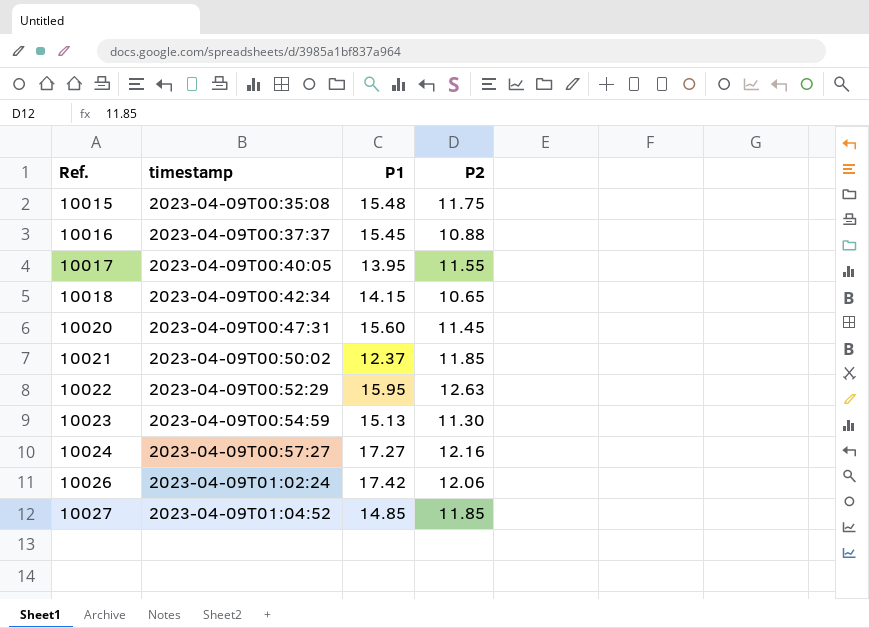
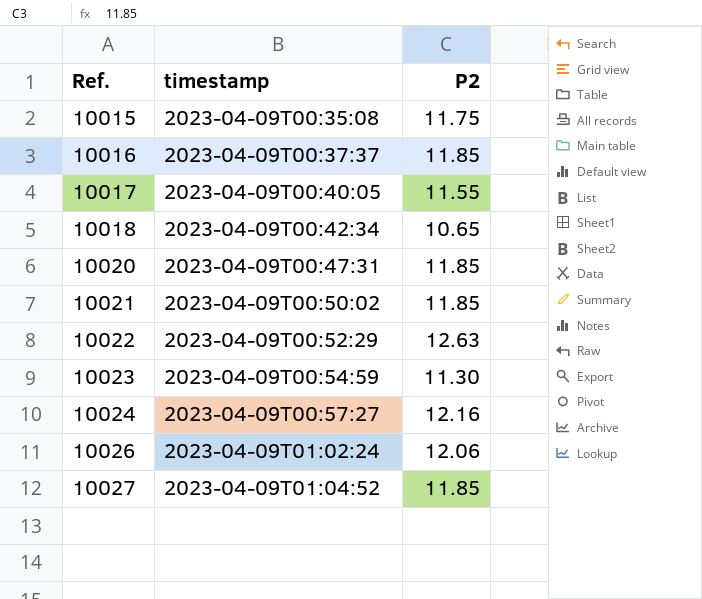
column P1 | position: 3 -> none
10016 | P2: 10.88 -> 11.85
10020 | P2: 11.45 -> 11.85

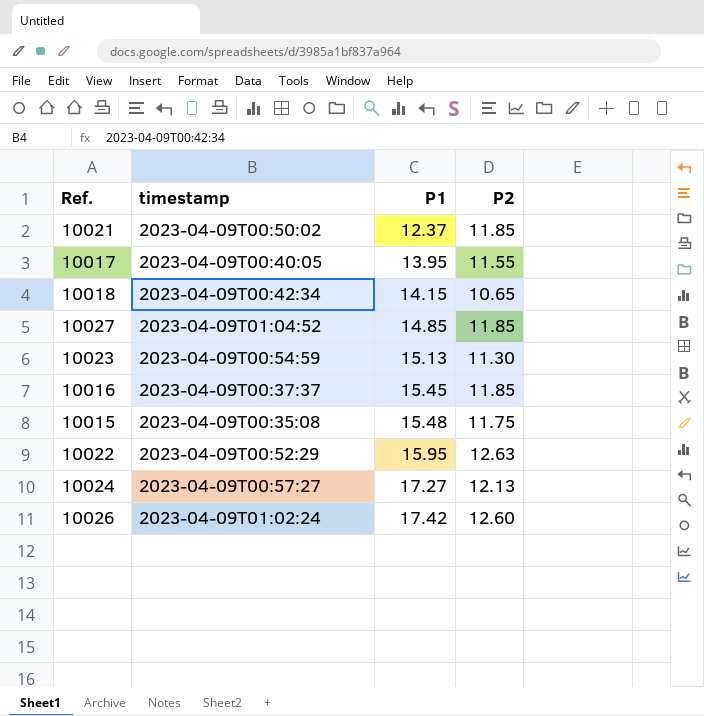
row order: Ref. ascending -> P1 ascending
column P1 | position: none -> 3
row 10020: 2023-04-09T00:47:31 | 11.85 -> none
10024 | P2: 12.16 -> 12.13
10026 | P2: 12.06 -> 12.60

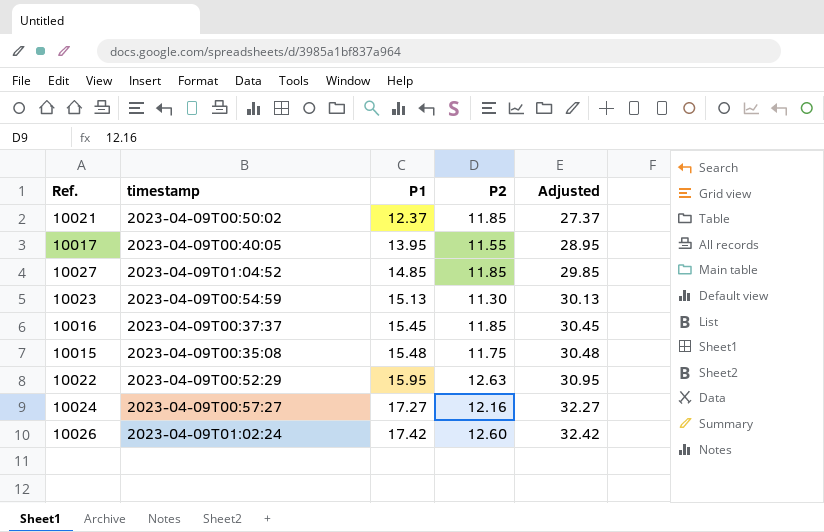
column Adjusted | formula: none -> [P1] + 15
row 10018: 2023-04-09T00:42:34 | 14.15 | 10.65 -> none
10024 | P2: 12.13 -> 12.16

